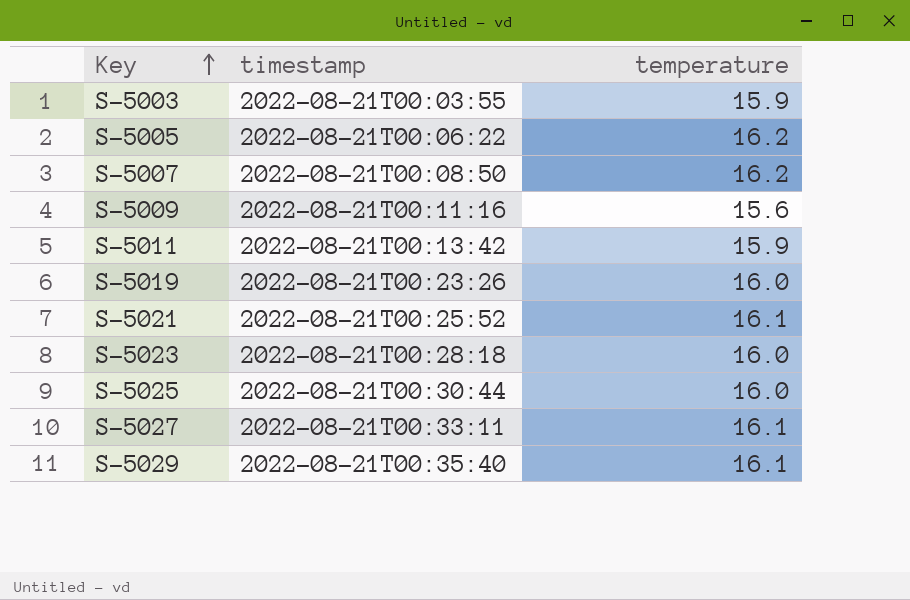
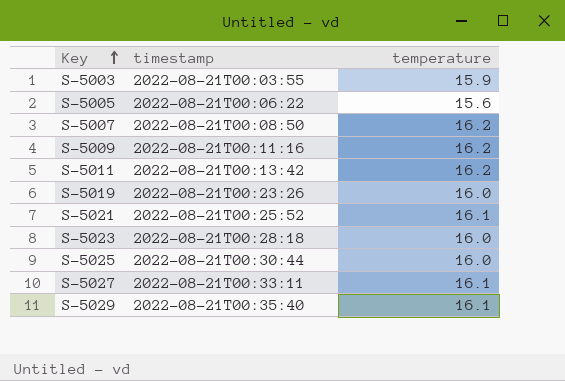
S-5005 | temperature: 16.2 -> 15.6
S-5009 | temperature: 15.6 -> 16.2
S-5011 | temperature: 15.9 -> 16.2

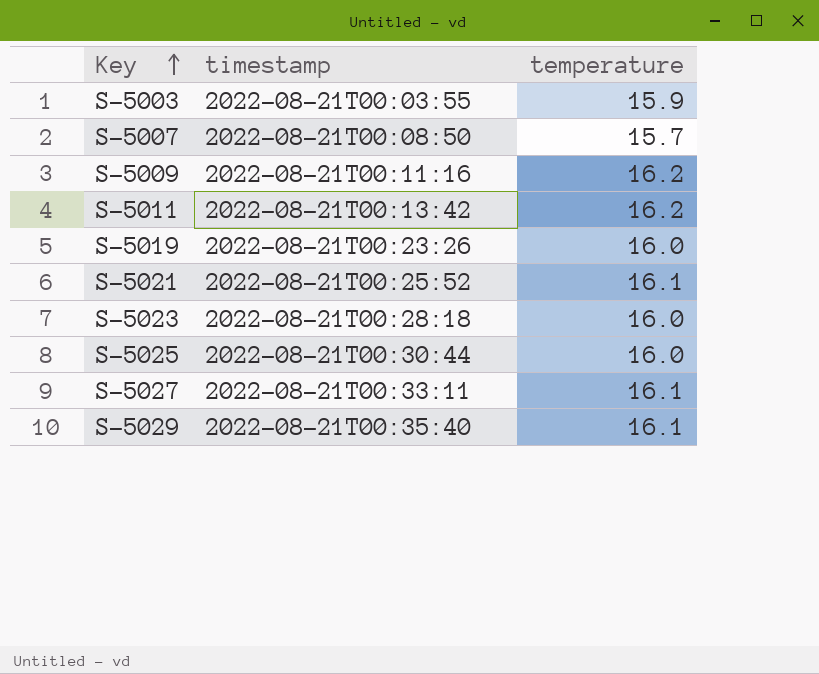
row S-5005: 2022-08-21T00:06:22 | 15.6 -> none
S-5007 | temperature: 16.2 -> 15.7

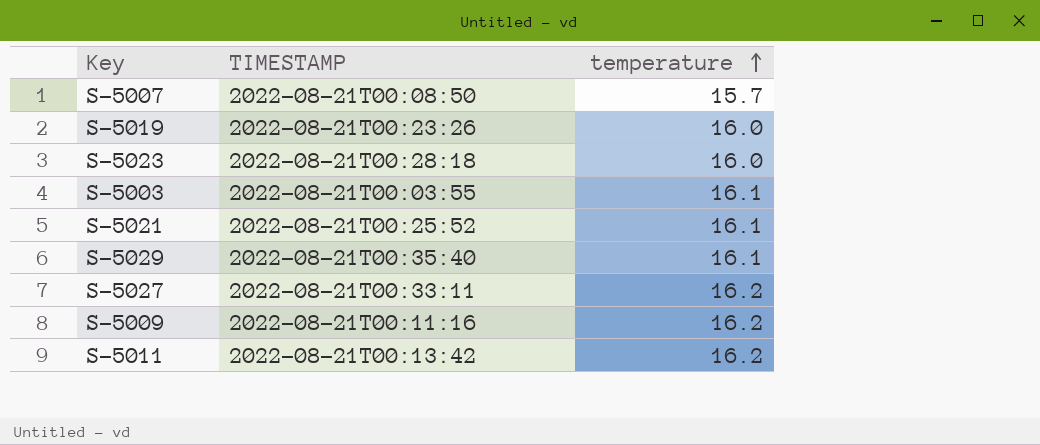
row order: Key ascending -> temperature ascending
column name: timestamp -> TIMESTAMP
row S-5025: 2022-08-21T00:30:44 | 16.0 -> none
S-5003 | temperature: 15.9 -> 16.1
S-5027 | temperature: 16.1 -> 16.2

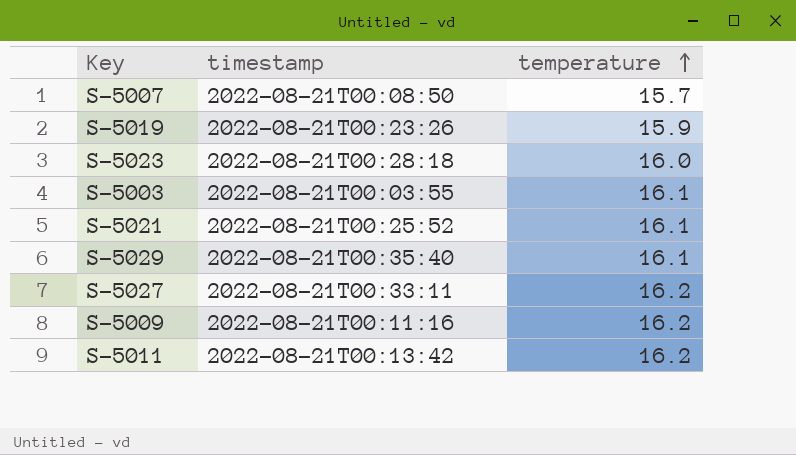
column name: TIMESTAMP -> timestamp
S-5019 | temperature: 16.0 -> 15.9

